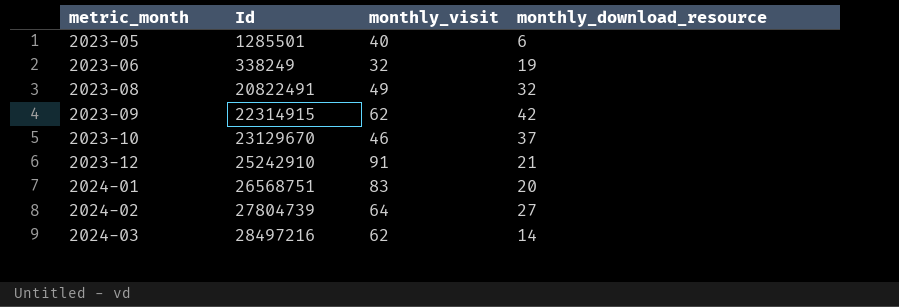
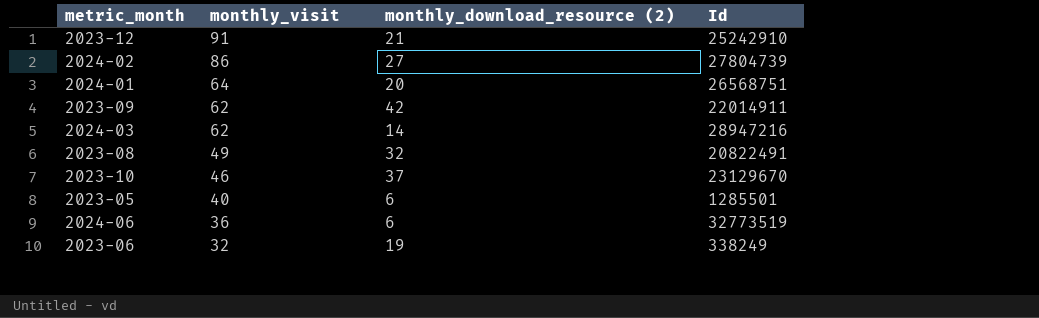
row order: metric_month ascending -> monthly_visit descending
column name: monthly_download_resource -> monthly_download_resource (2)
column Id | position: 2 -> 4
2024-02 | monthly_visit: 64 -> 86
2024-01 | monthly_visit: 83 -> 64
2023-09 | Id: 22314915 -> 22014911
2024-03 | Id: 28497216 -> 28947216
row 2024-06: none -> 36 | 6 | 32773519

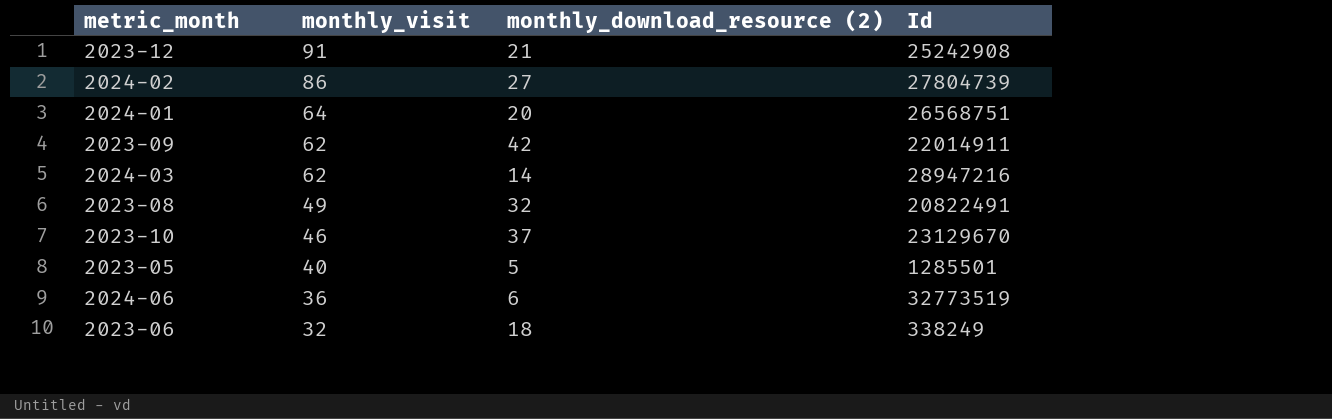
2023-12 | Id: 25242910 -> 25242908
2023-05 | monthly_download_resource (2): 6 -> 5
2023-06 | monthly_download_resource (2): 19 -> 18

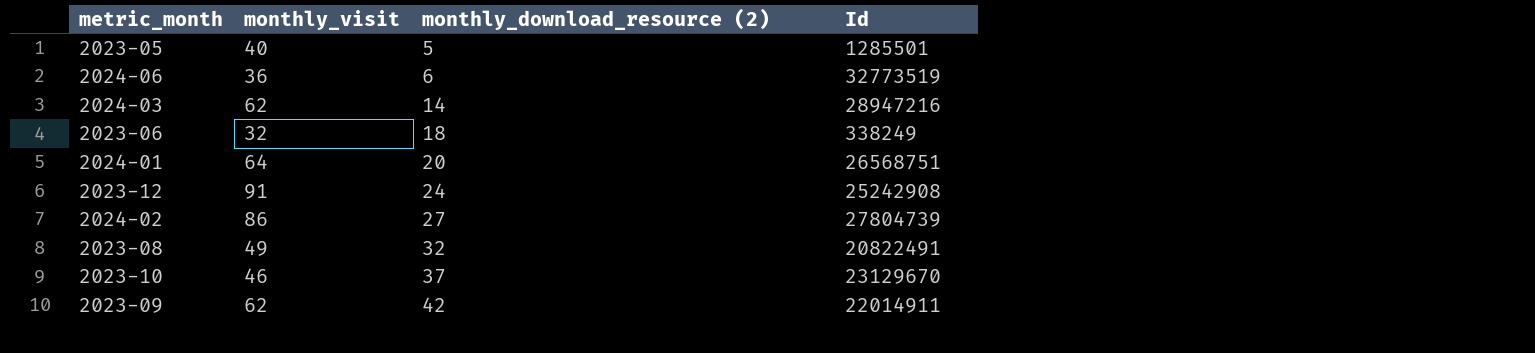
row order: monthly_visit descending -> monthly_download_resource (2) ascending
2023-12 | monthly_download_resource (2): 21 -> 24

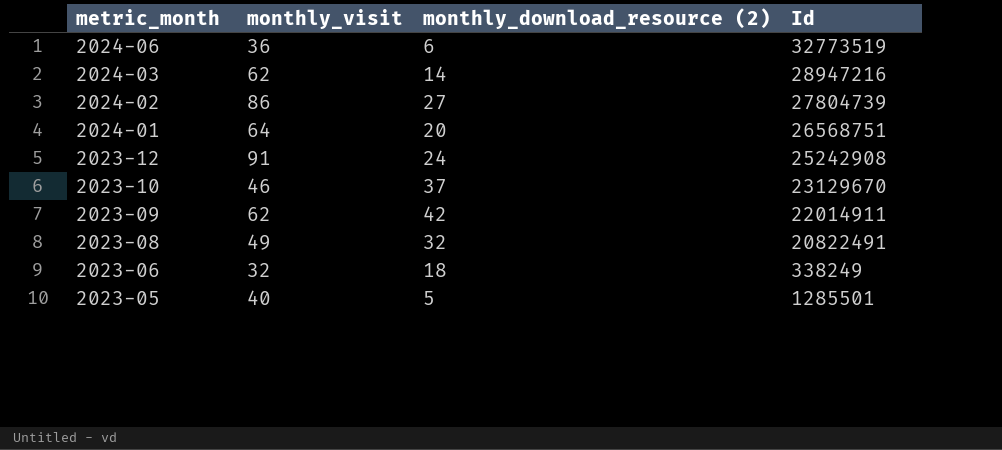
row order: monthly_download_resource (2) ascending -> metric_month descending

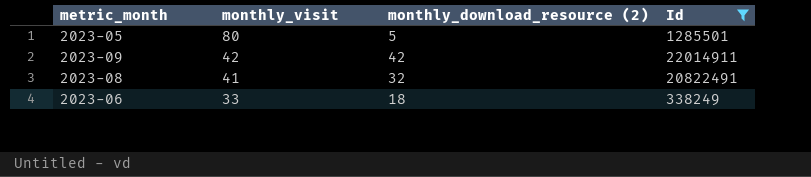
filter: none -> Id <= 22014911
row order: metric_month descending -> monthly_visit descending
2023-05 | monthly_visit: 40 -> 80
2023-09 | monthly_visit: 62 -> 42
2023-08 | monthly_visit: 49 -> 41
2023-06 | monthly_visit: 32 -> 33

